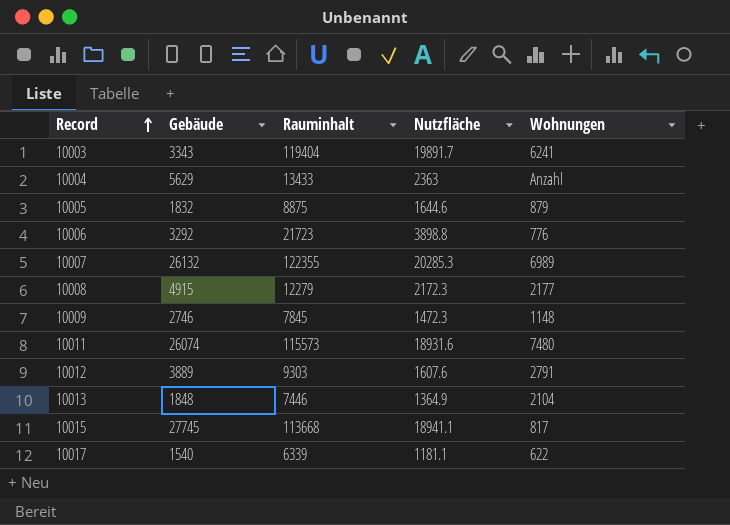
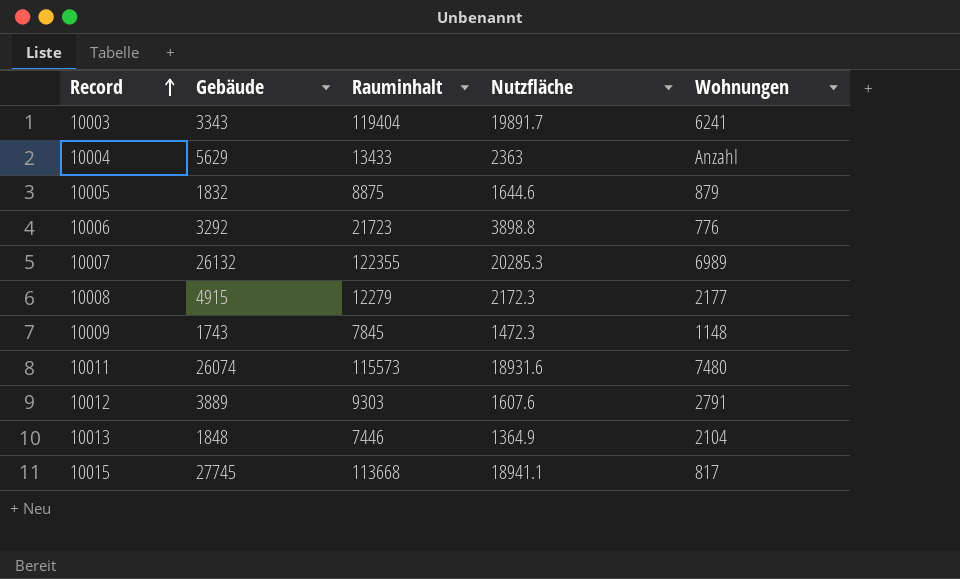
row 10017: 1540 | 6339 | 1181.1 | 622 -> none
10009 | Gebäude: 2746 -> 1743

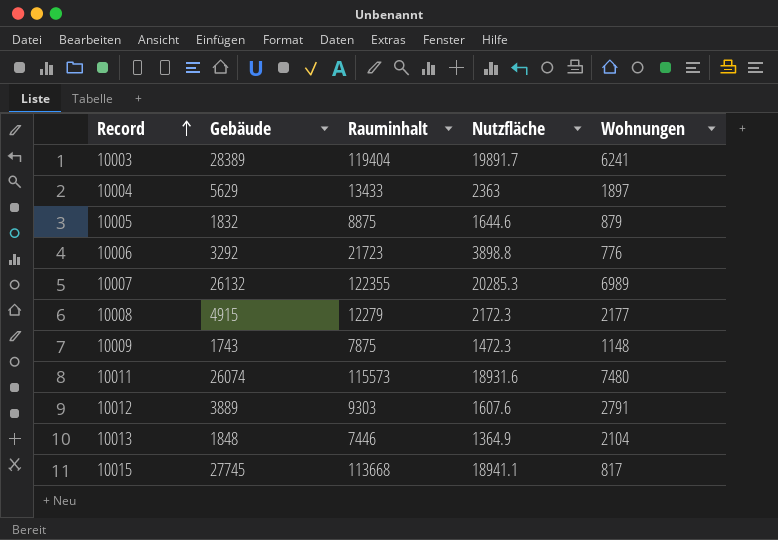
10003 | Gebäude: 3343 -> 28389
10004 | Wohnungen: Anzahl -> 1897
10009 | Rauminhalt: 7845 -> 7875

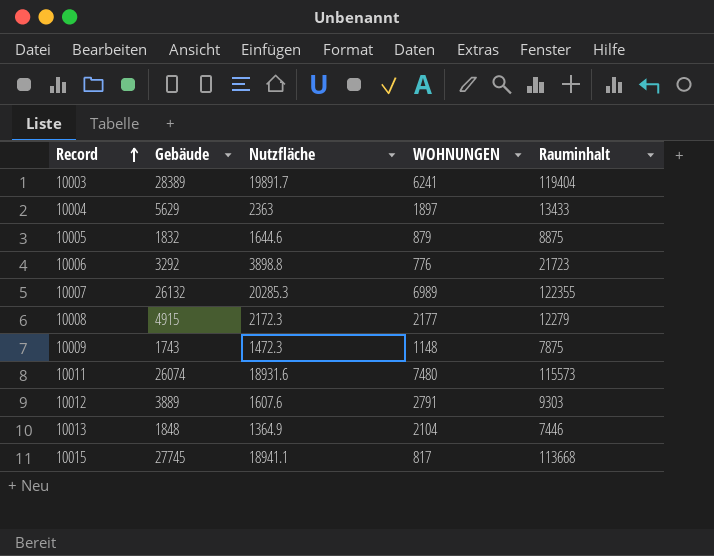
column name: Wohnungen -> WOHNUNGEN
column Rauminhalt | position: 3 -> 5

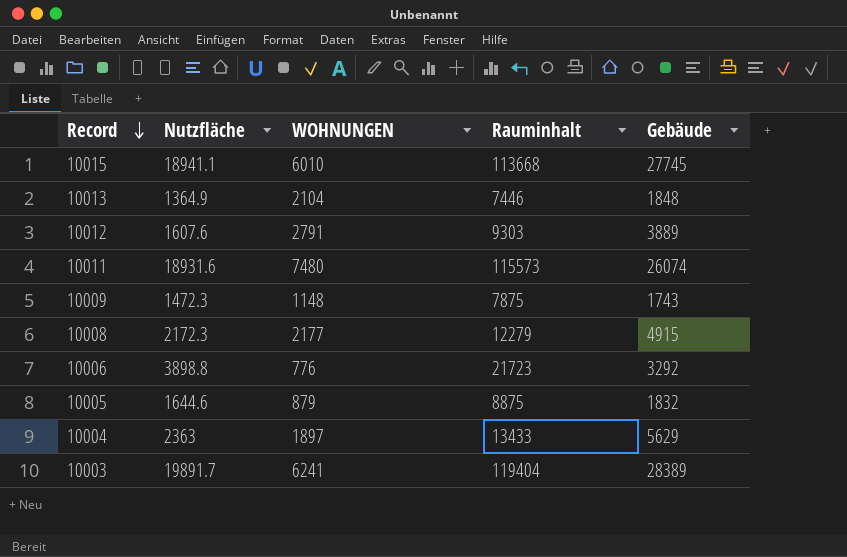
row order: Record ascending -> Record descending
column Gebäude | position: 2 -> 5
row 10007: 26132 | 20285.3 | 6989 | 122355 -> none
10015 | WOHNUNGEN: 817 -> 6010

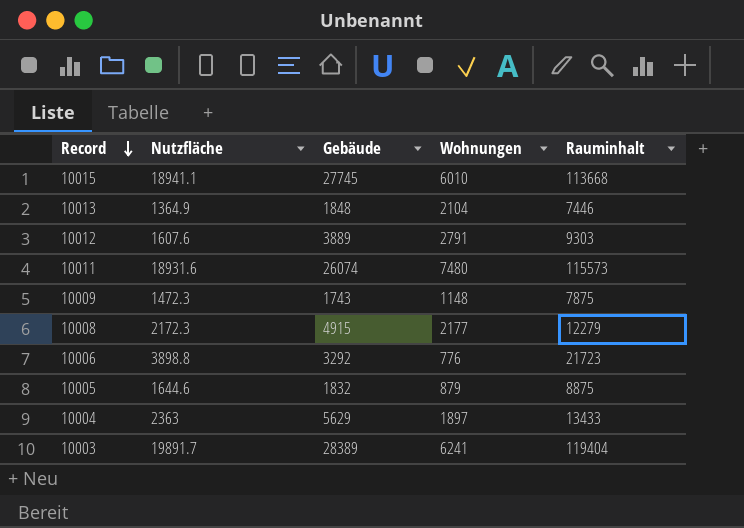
column Gebäude | position: 5 -> 3
column name: WOHNUNGEN -> Wohnungen

